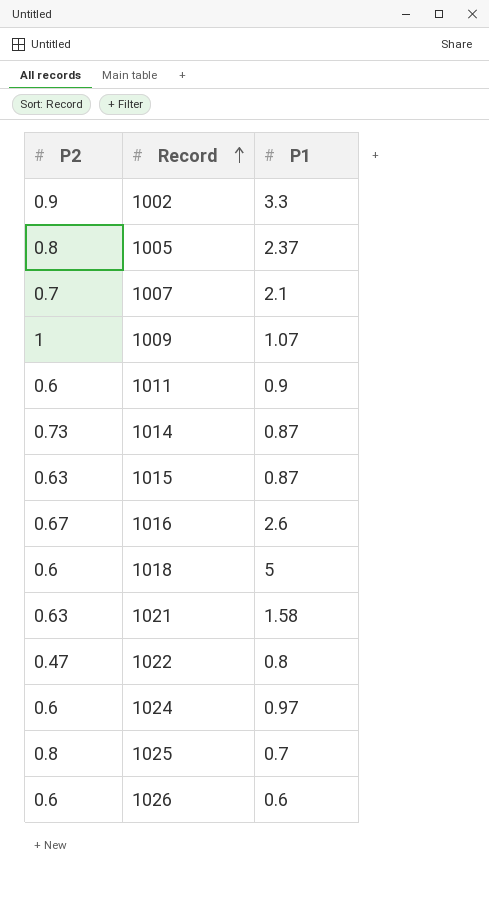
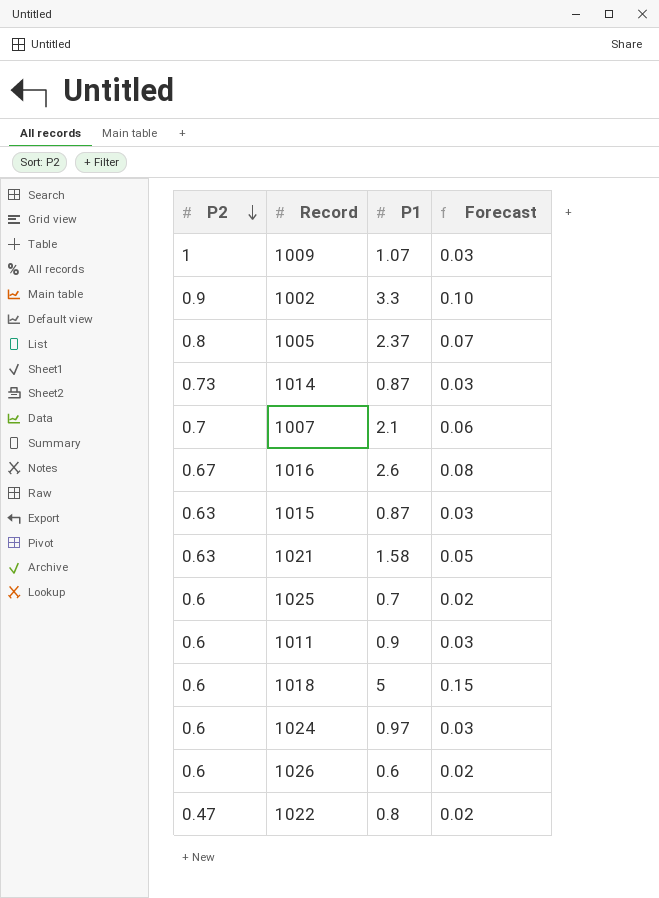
row order: Record ascending -> P2 descending
column Forecast | formula: none -> [P1] * 0.03
1025 | P2: 0.8 -> 0.6

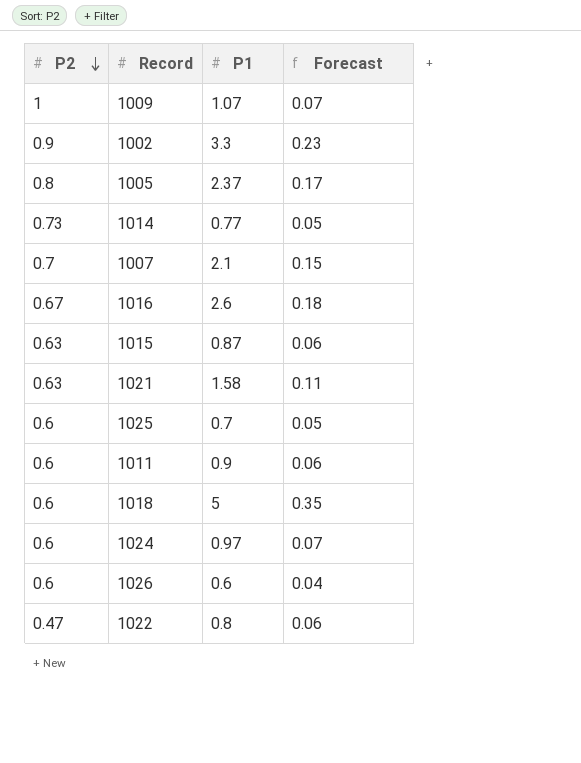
column Forecast | formula: [P1] * 0.03 -> [P1] * 0.07
1014 | P1: 0.87 -> 0.77

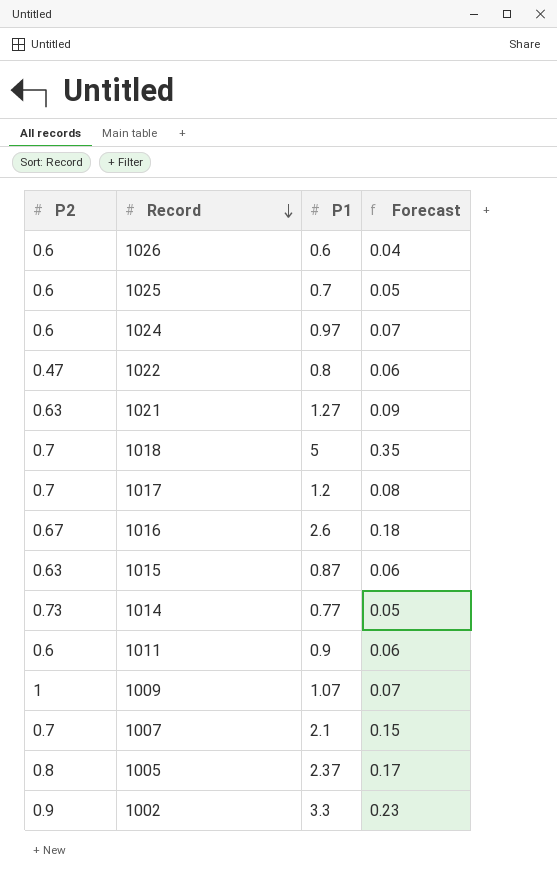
row order: P2 descending -> Record descending
1021 | P1: 1.58 -> 1.27
1021 | Forecast: 0.11 -> 0.09
1018 | P2: 0.6 -> 0.7
row 1017: none -> 0.7 | 1.2 | 0.08

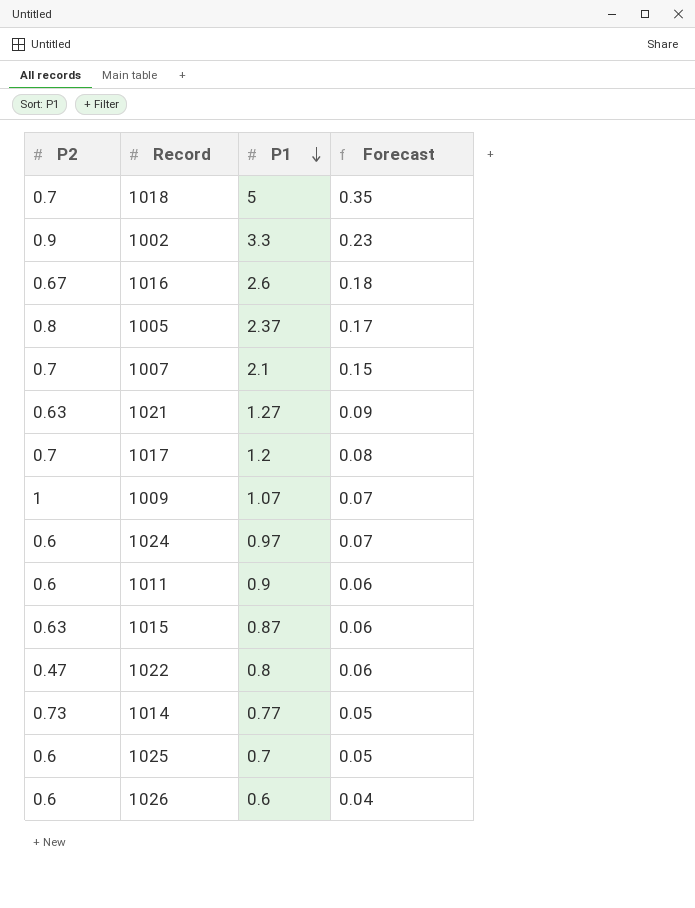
row order: Record descending -> P1 descending

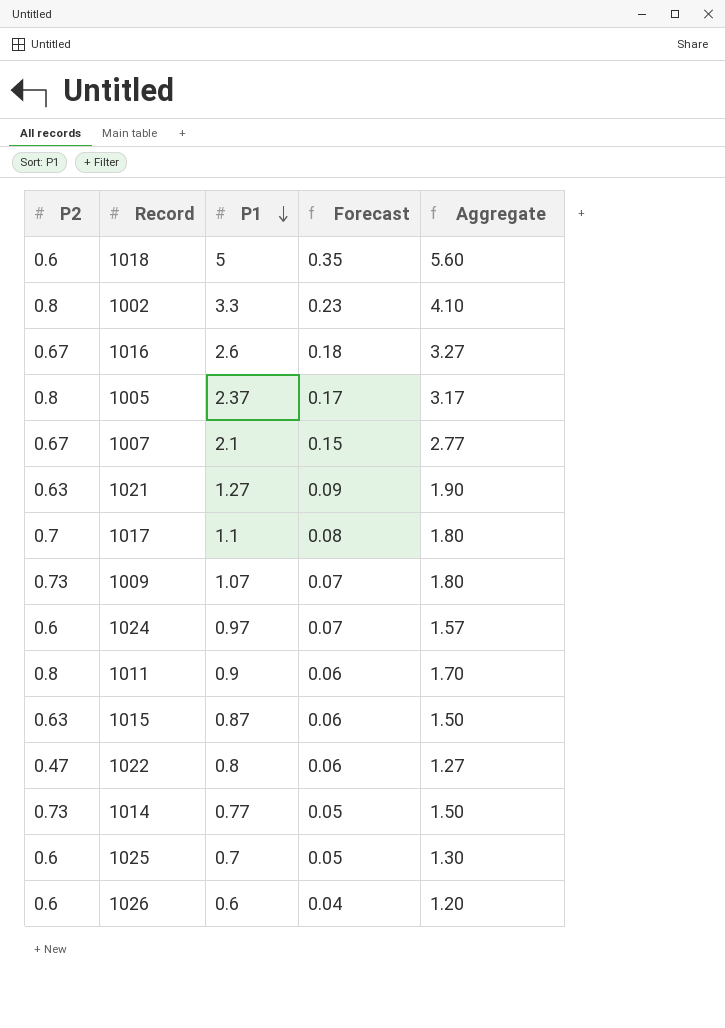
column Aggregate | formula: none -> [P2] + [P1]
1018 | P2: 0.7 -> 0.6
1002 | P2: 0.9 -> 0.8
1007 | P2: 0.7 -> 0.67
1017 | P1: 1.2 -> 1.1
1009 | P2: 1 -> 0.73
1011 | P2: 0.6 -> 0.8

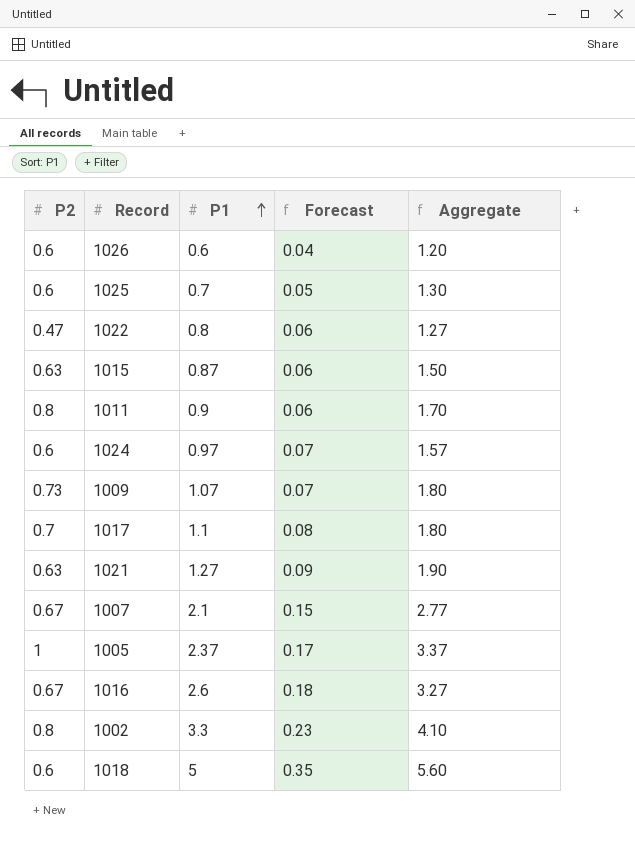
row order: P1 descending -> P1 ascending
row 1014: 0.73 | 0.77 | 0.05 | 1.50 -> none
1005 | P2: 0.8 -> 1
1005 | Aggregate: 3.17 -> 3.37

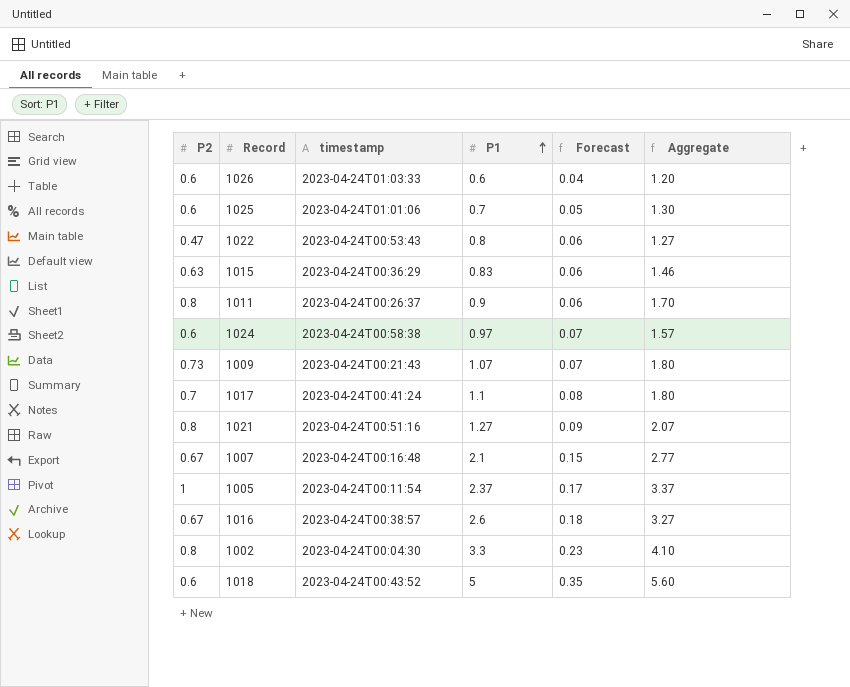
column timestamp | position: none -> 3
1015 | P1: 0.87 -> 0.83
1015 | Aggregate: 1.50 -> 1.46
1021 | P2: 0.63 -> 0.8
1021 | Aggregate: 1.90 -> 2.07

